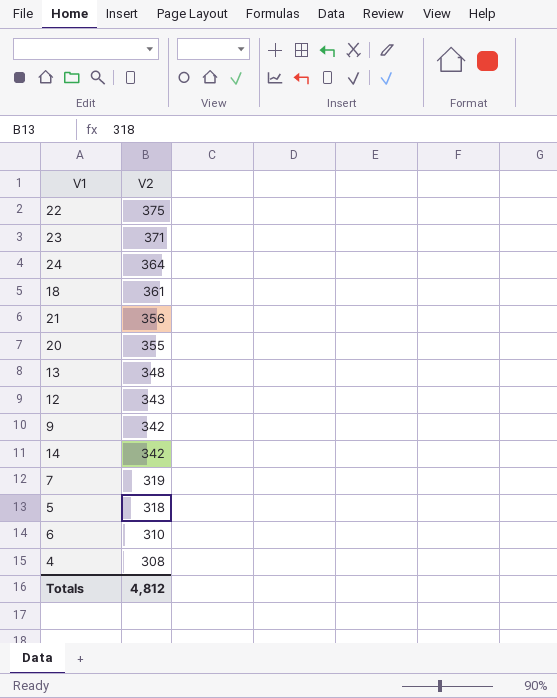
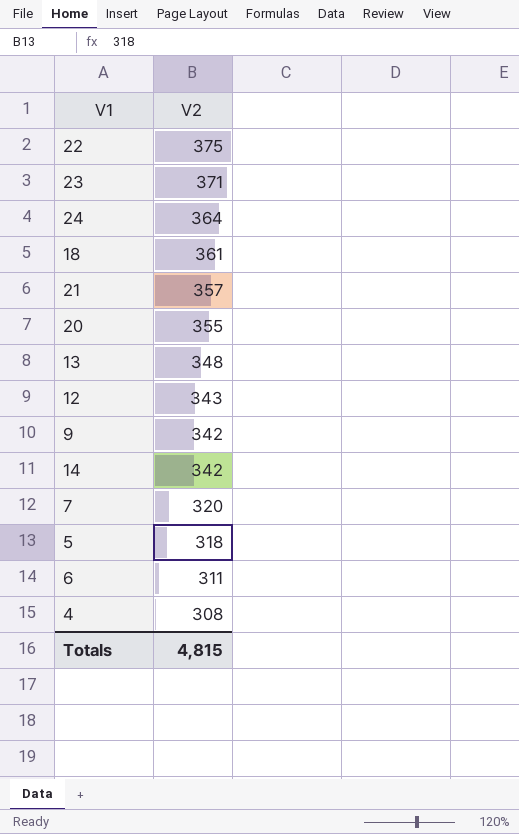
21 | V2: 356 -> 357
7 | V2: 319 -> 320
6 | V2: 310 -> 311
Totals | V2: 4,812 -> 4,815

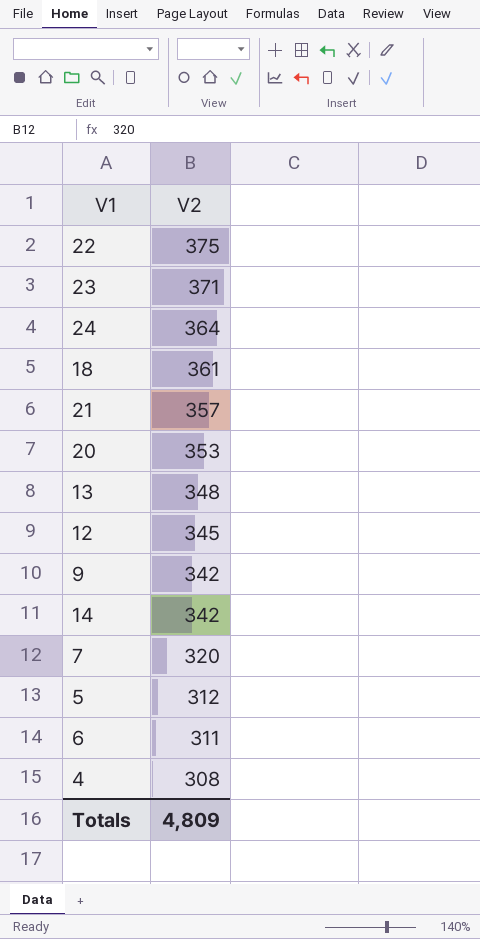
20 | V2: 355 -> 353
12 | V2: 343 -> 345
5 | V2: 318 -> 312
Totals | V2: 4,815 -> 4,809

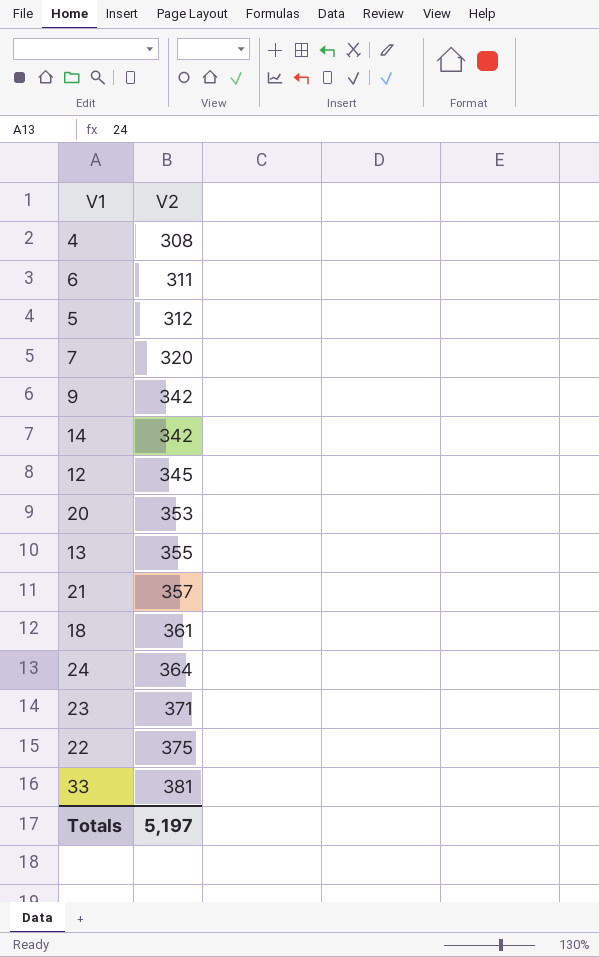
row order: V2 descending -> V2 ascending
13 | V2: 348 -> 355
row 33: none -> 381
Totals | V2: 4,809 -> 5,197

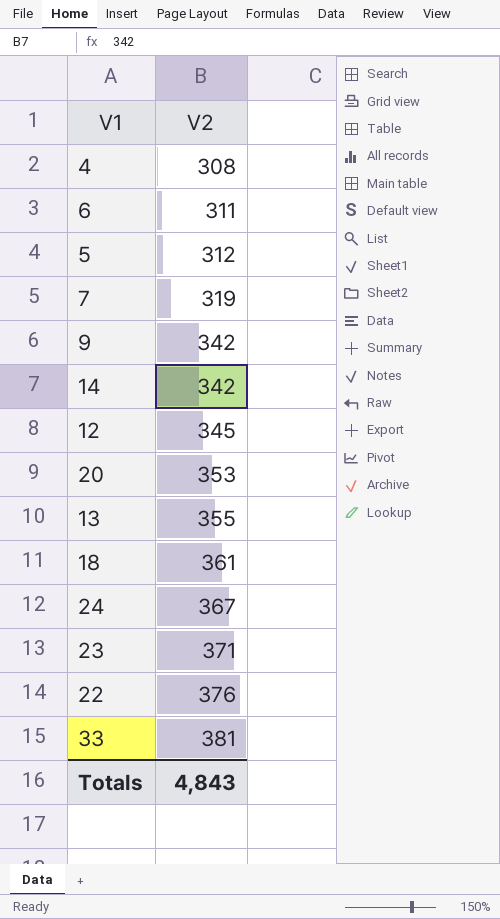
row 21: 357 -> none
7 | V2: 320 -> 319
24 | V2: 364 -> 367
22 | V2: 375 -> 376
Totals | V2: 5,197 -> 4,843

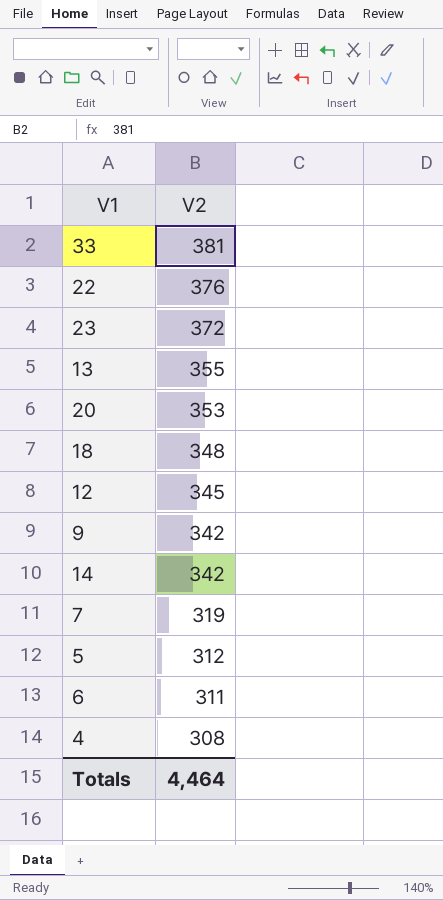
row order: V2 ascending -> V2 descending
row 24: 367 -> none
23 | V2: 371 -> 372
18 | V2: 361 -> 348
Totals | V2: 4,843 -> 4,464

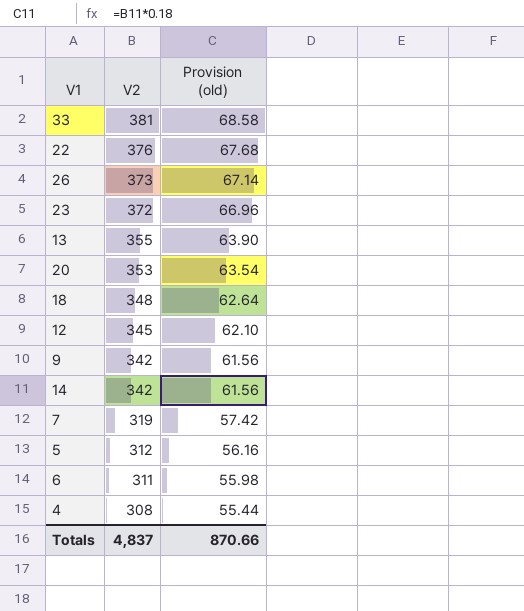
column Provision (old) | formula: none -> [V2] * 0.18
row 26: none -> 373 | 67.14
Totals | V2: 4,464 -> 4,837

